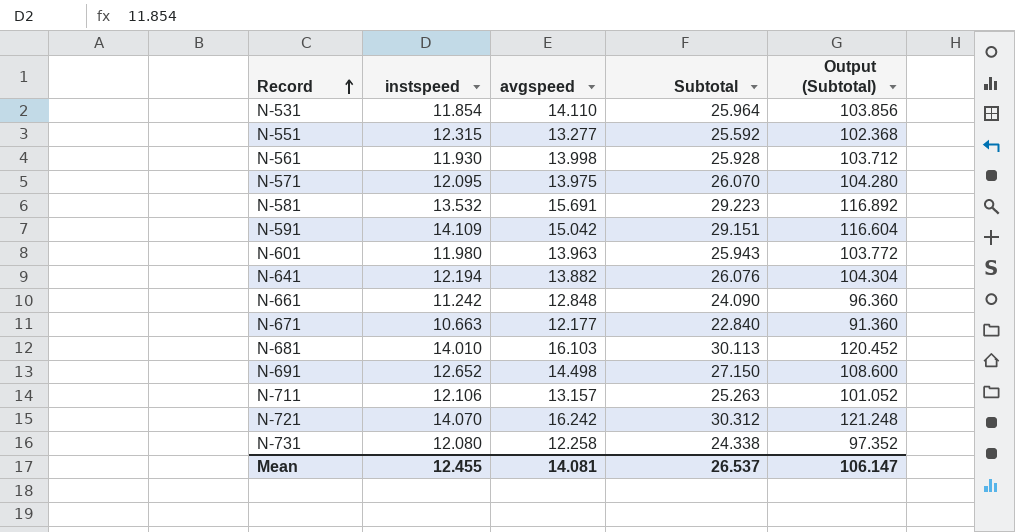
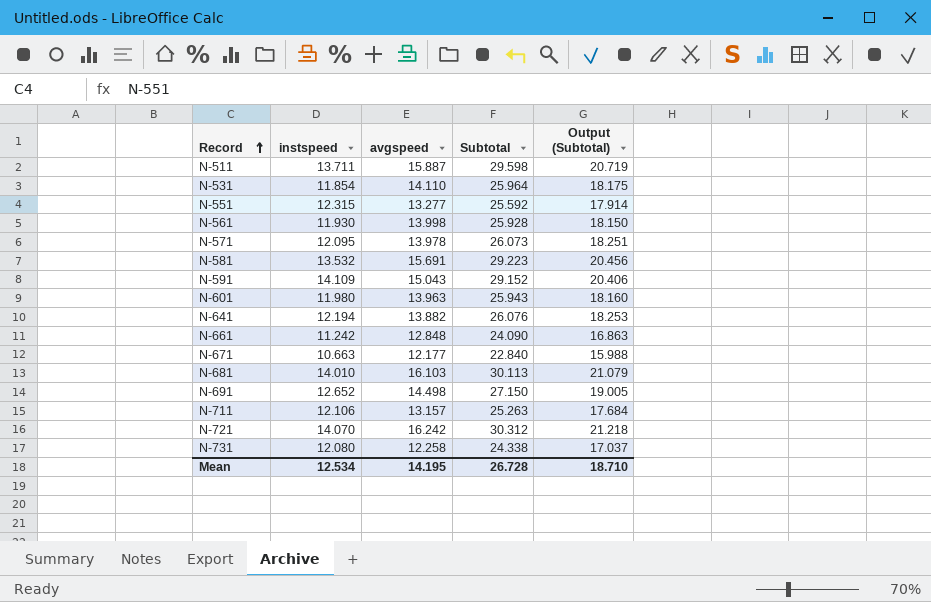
column Output (Subtotal) | formula: [Subtotal] * 4 -> [Subtotal] * 0.7
row N-511: none -> 13.711 | 15.887 | 29.598 | 20.719
N-571 | avgspeed: 13.975 -> 13.978
N-571 | Subtotal: 26.070 -> 26.073
N-591 | avgspeed: 15.042 -> 15.043
N-591 | Subtotal: 29.151 -> 29.152
Mean | instspeed: 12.455 -> 12.534
Mean | avgspeed: 14.081 -> 14.195
Mean | Subtotal: 26.537 -> 26.728
Mean | Output (Subtotal): 106.147 -> 18.710

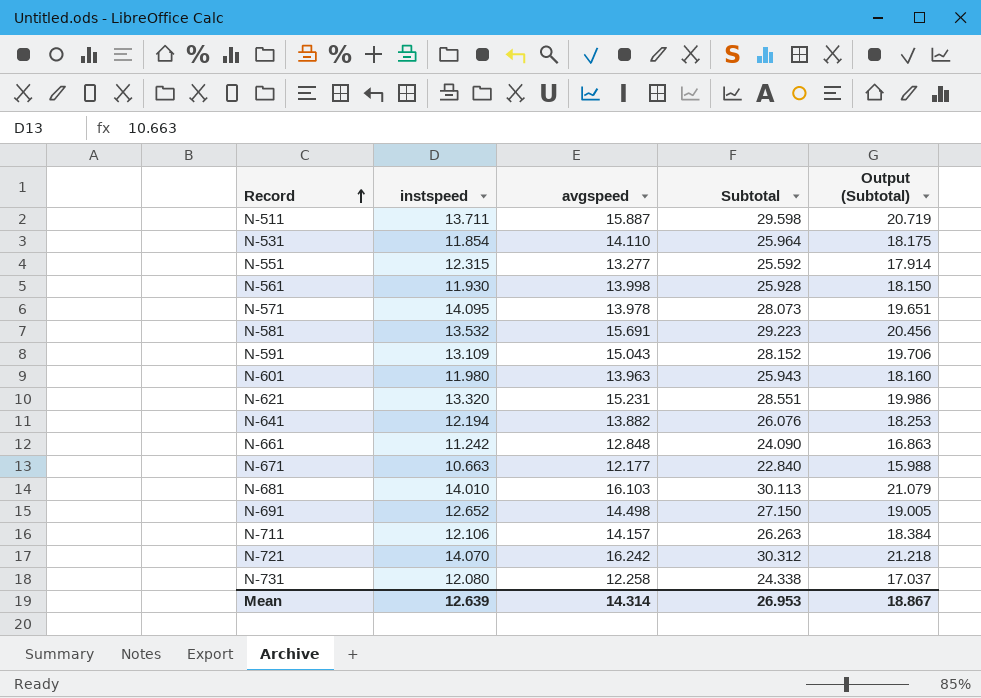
N-571 | instspeed: 12.095 -> 14.095
N-571 | Subtotal: 26.073 -> 28.073
N-571 | Output (Subtotal): 18.251 -> 19.651
N-591 | instspeed: 14.109 -> 13.109
N-591 | Subtotal: 29.152 -> 28.152
N-591 | Output (Subtotal): 20.406 -> 19.706
row N-621: none -> 13.320 | 15.231 | 28.551 | 19.986
N-711 | avgspeed: 13.157 -> 14.157
N-711 | Subtotal: 25.263 -> 26.263
N-711 | Output (Subtotal): 17.684 -> 18.384
Mean | instspeed: 12.534 -> 12.639
Mean | avgspeed: 14.195 -> 14.314
Mean | Subtotal: 26.728 -> 26.953
Mean | Output (Subtotal): 18.710 -> 18.867

